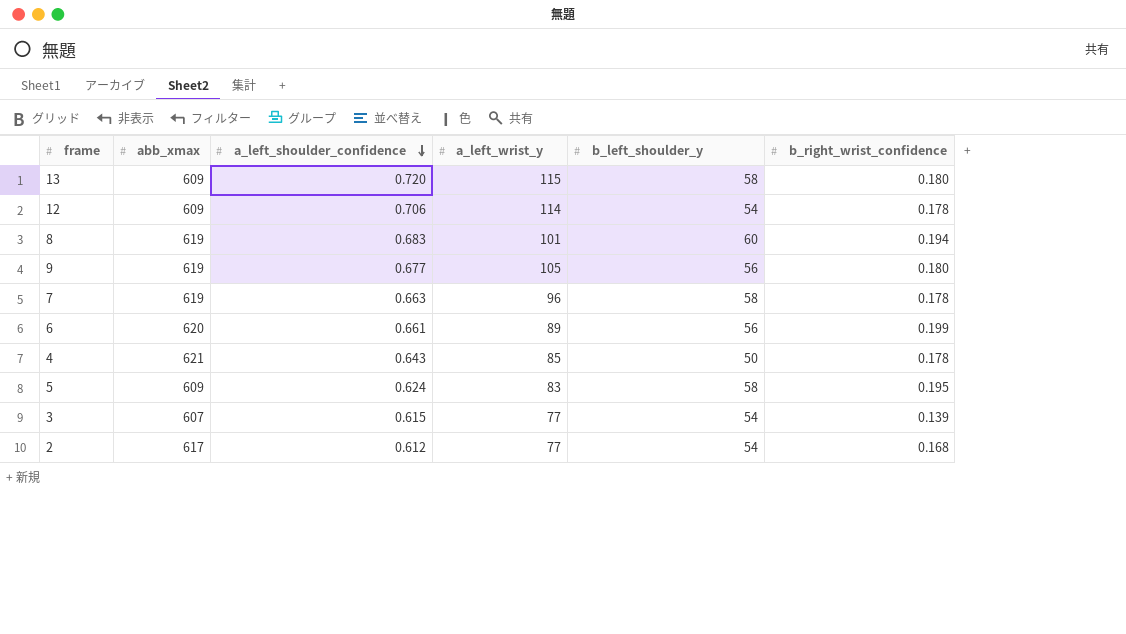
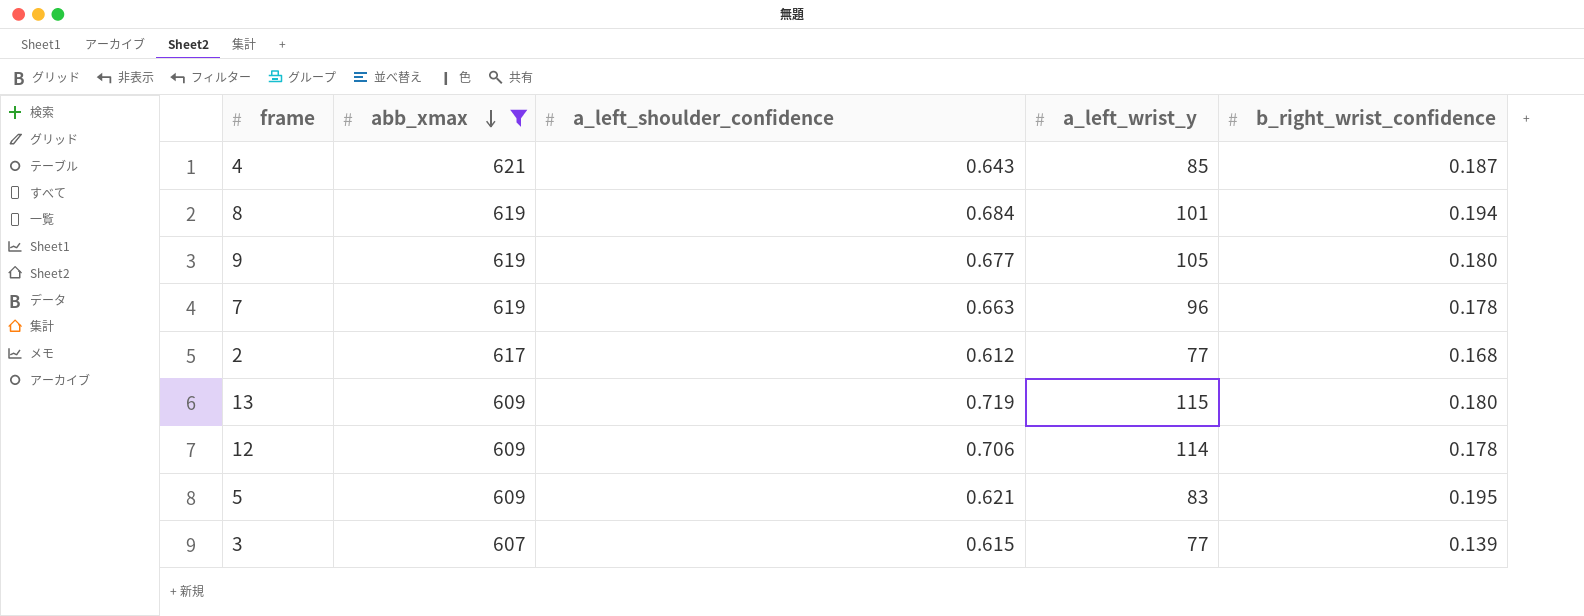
filter: none -> abb_xmax != 620
row order: a_left_shoulder_confidence descending -> abb_xmax descending
column b_left_shoulder_y | position: 5 -> none
4 | b_right_wrist_confidence: 0.178 -> 0.187
8 | a_left_shoulder_confidence: 0.683 -> 0.684
13 | a_left_shoulder_confidence: 0.720 -> 0.719
5 | a_left_shoulder_confidence: 0.624 -> 0.621

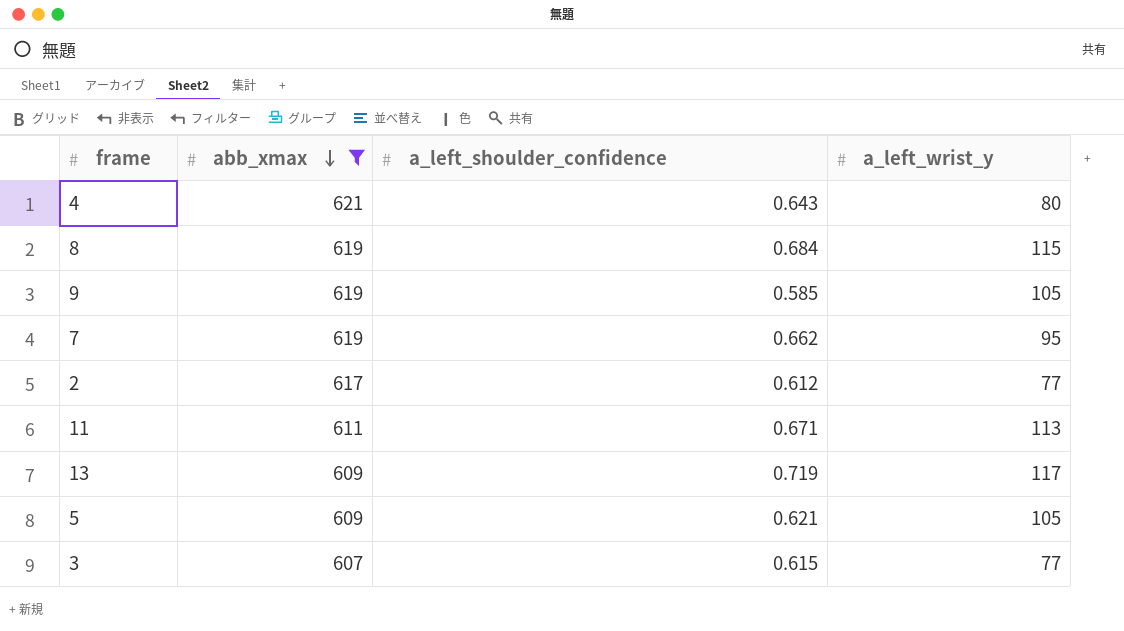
column b_right_wrist_confidence | position: 5 -> none
row 12: 609 | 0.706 | 114 | 0.178 -> none
4 | a_left_wrist_y: 85 -> 80
8 | a_left_wrist_y: 101 -> 115
9 | a_left_shoulder_confidence: 0.677 -> 0.585
7 | a_left_shoulder_confidence: 0.663 -> 0.662
7 | a_left_wrist_y: 96 -> 95
row 11: none -> 611 | 0.671 | 113
13 | a_left_wrist_y: 115 -> 117
5 | a_left_wrist_y: 83 -> 105

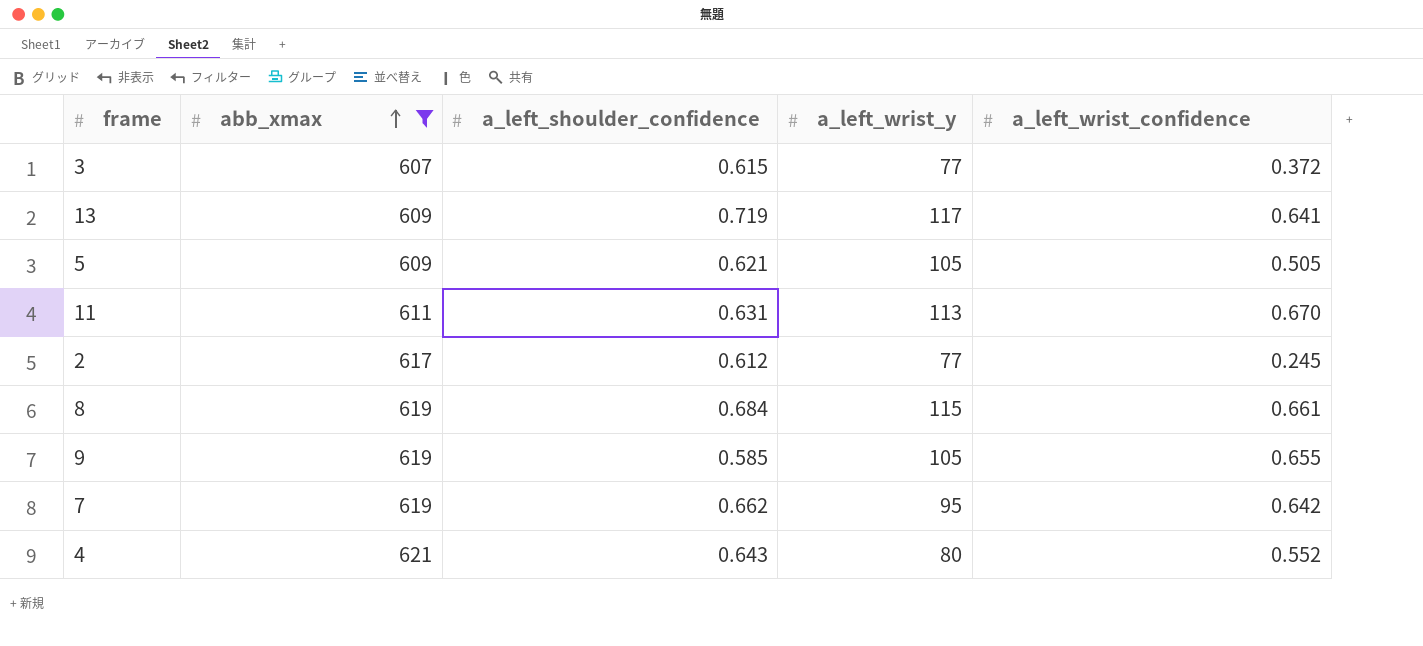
row order: abb_xmax descending -> abb_xmax ascending
column a_left_wrist_confidence | position: none -> 5
11 | a_left_shoulder_confidence: 0.671 -> 0.631

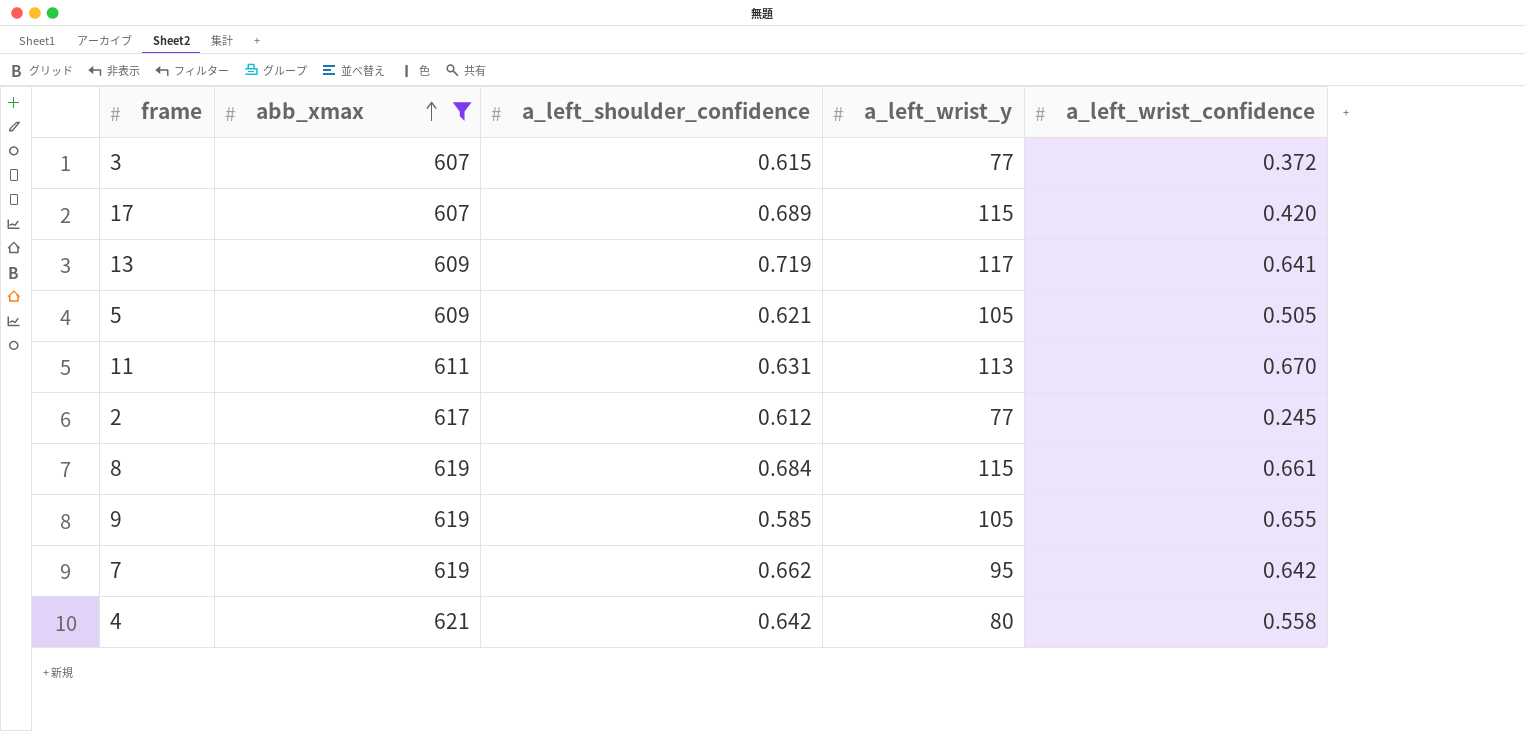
row 17: none -> 607 | 0.689 | 115 | 0.420
4 | a_left_shoulder_confidence: 0.643 -> 0.642
4 | a_left_wrist_confidence: 0.552 -> 0.558

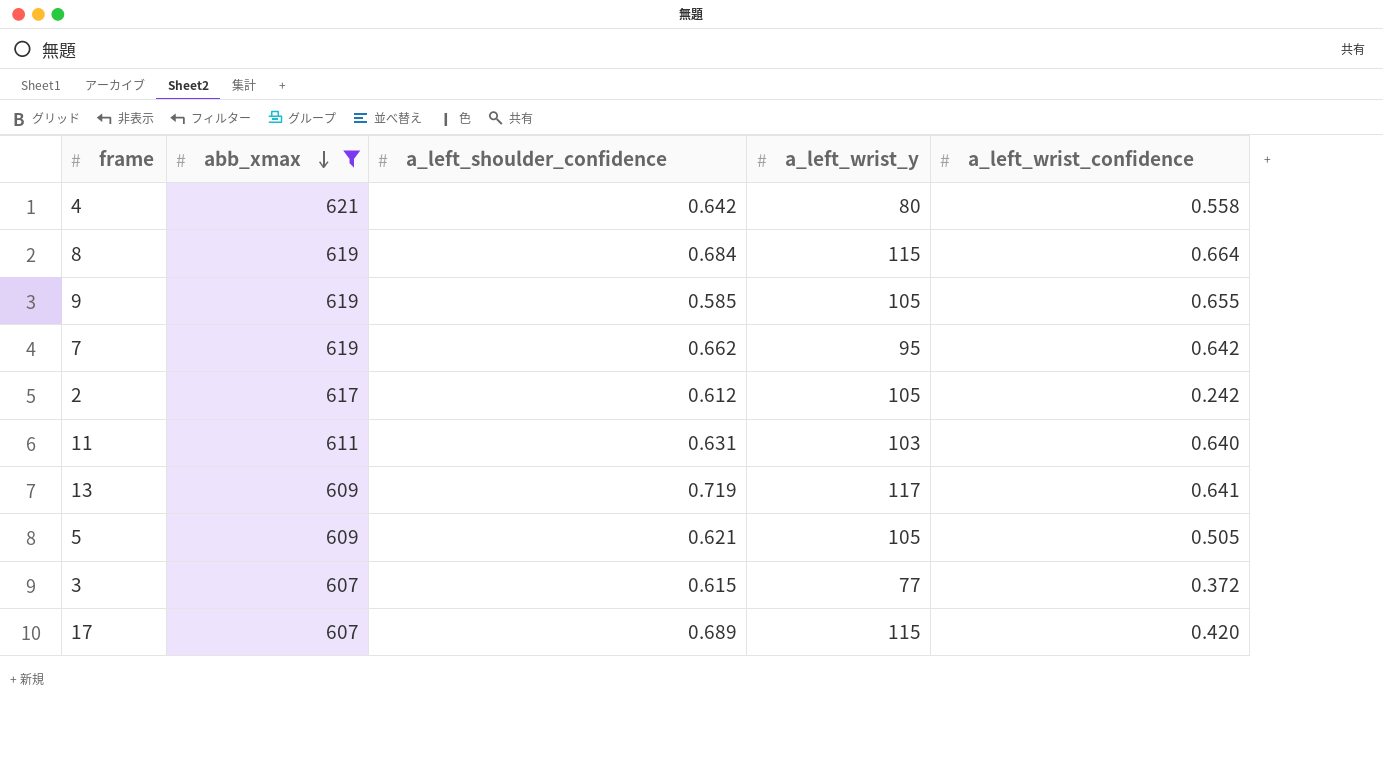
row order: abb_xmax ascending -> abb_xmax descending
8 | a_left_wrist_confidence: 0.661 -> 0.664
2 | a_left_wrist_y: 77 -> 105
2 | a_left_wrist_confidence: 0.245 -> 0.242
11 | a_left_wrist_y: 113 -> 103
11 | a_left_wrist_confidence: 0.670 -> 0.640

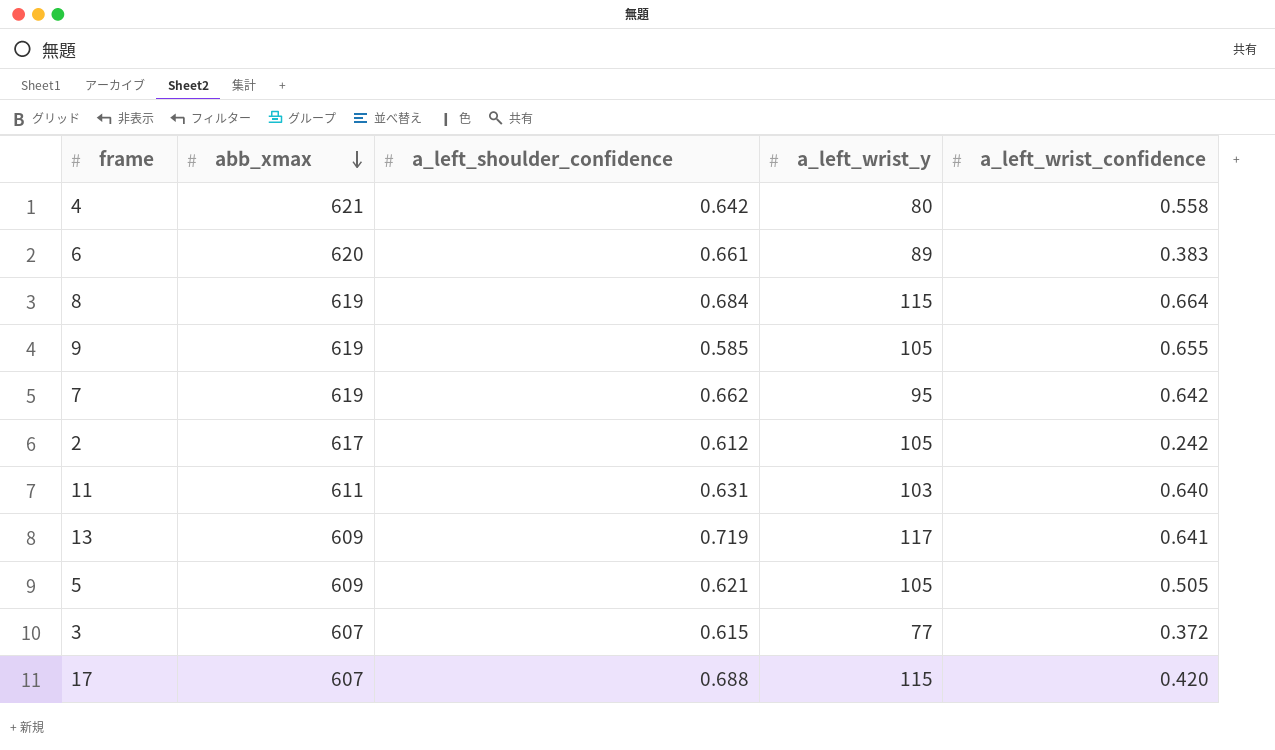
filter: abb_xmax != 620 -> none
17 | a_left_shoulder_confidence: 0.689 -> 0.688

